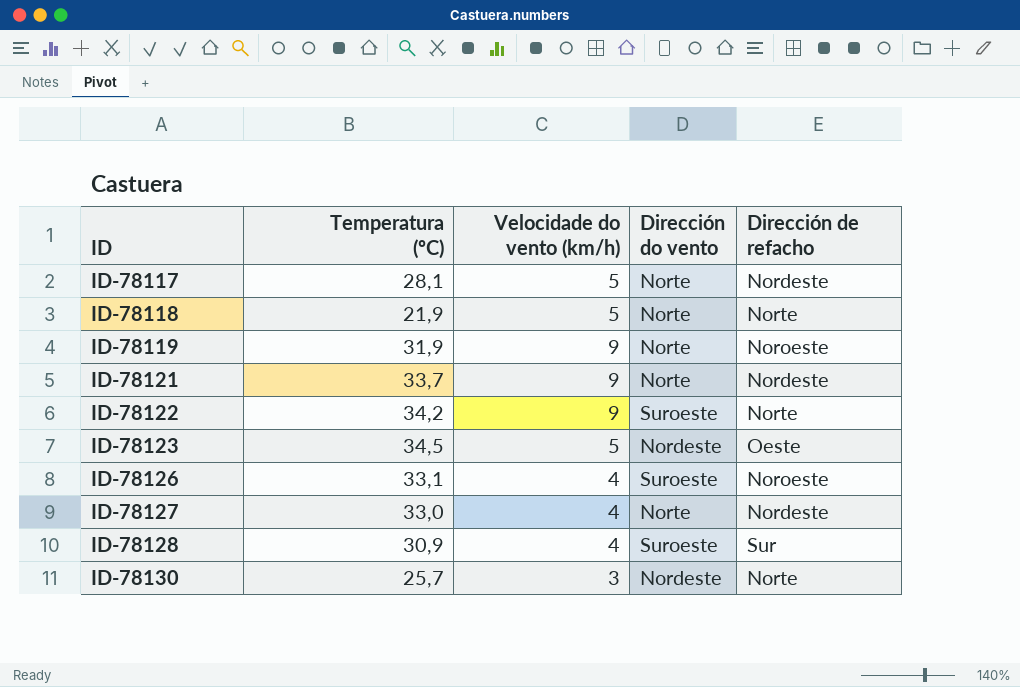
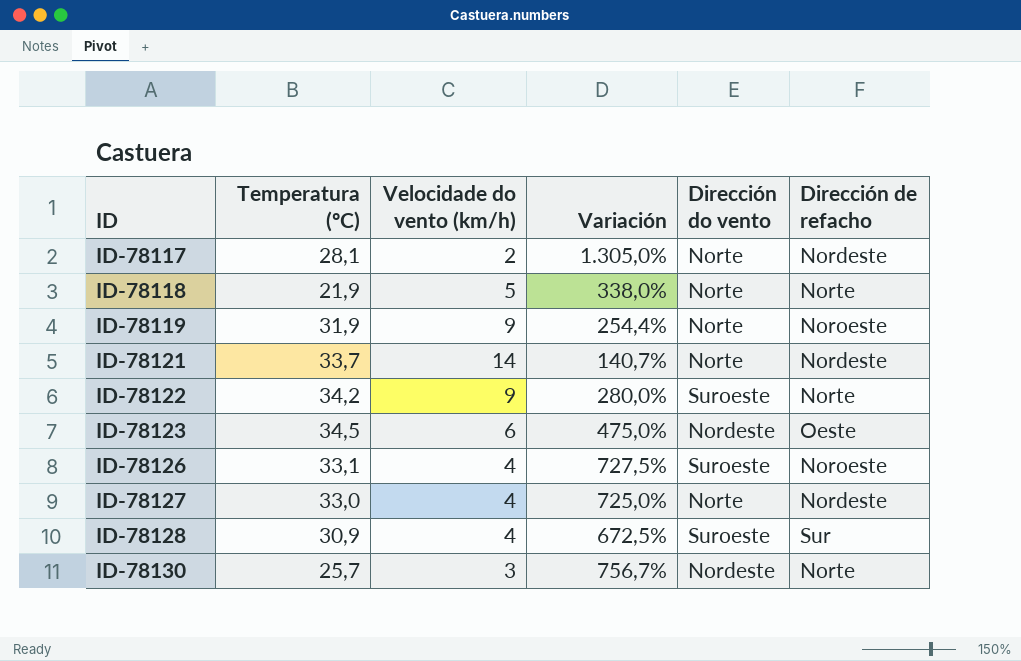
column Variación | formula: none -> ([Temperatura (ºC)] - [Velocidade do vento (km/h)]) / [Velocidade do vento (km/h)]
ID-78117 | Velocidade do vento (km/h): 5 -> 2
ID-78121 | Velocidade do vento (km/h): 9 -> 14
ID-78123 | Velocidade do vento (km/h): 5 -> 6

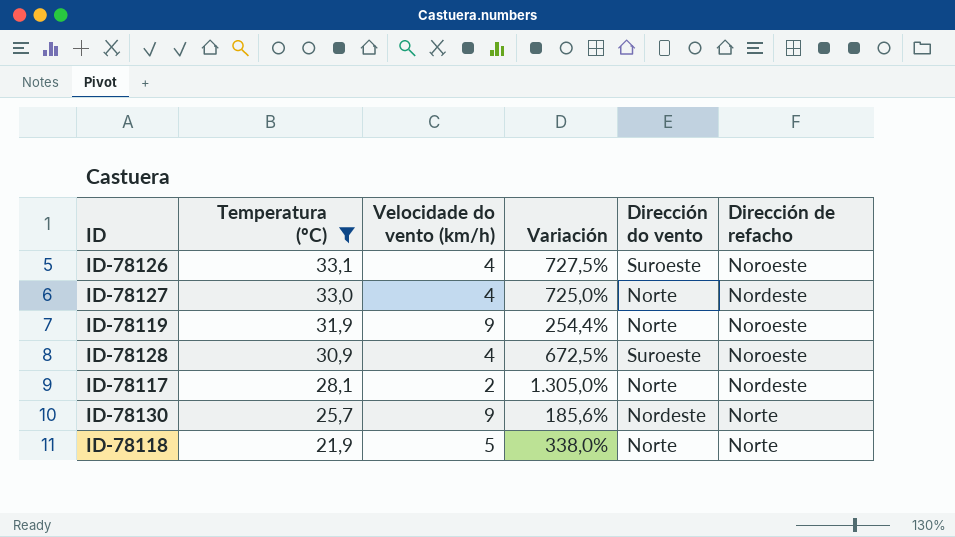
filter: none -> Temperatura (ºC) <= 33,1
row order: ID ascending -> Temperatura (ºC) descending
ID-78128 | Dirección de refacho: Sur -> Noroeste
ID-78130 | Velocidade do vento (km/h): 3 -> 9
ID-78130 | Variación: 756,7% -> 185,6%

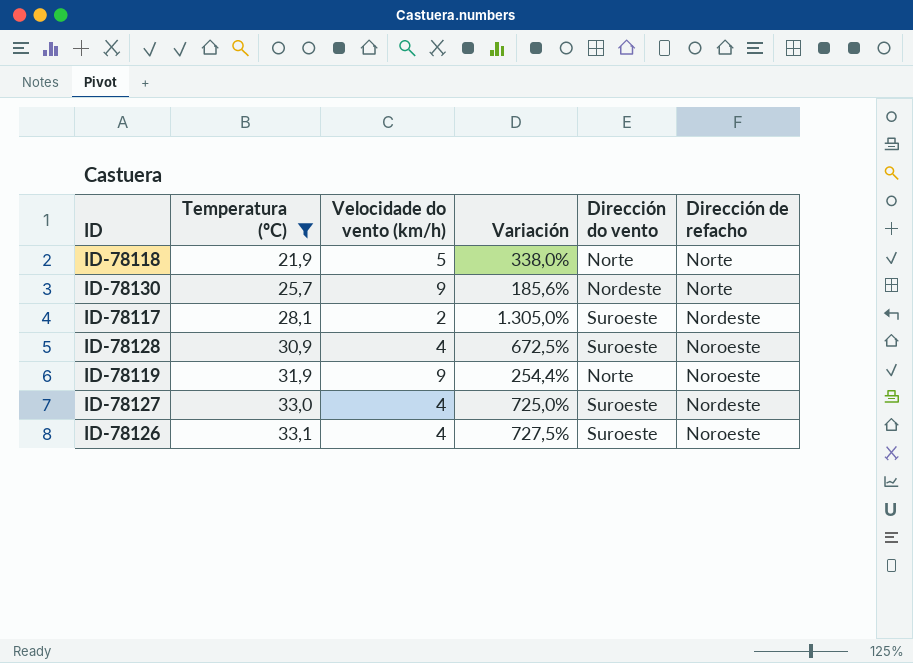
row order: Temperatura (ºC) descending -> Temperatura (ºC) ascending
ID-78117 | Dirección do vento: Norte -> Suroeste
ID-78127 | Dirección do vento: Norte -> Suroeste

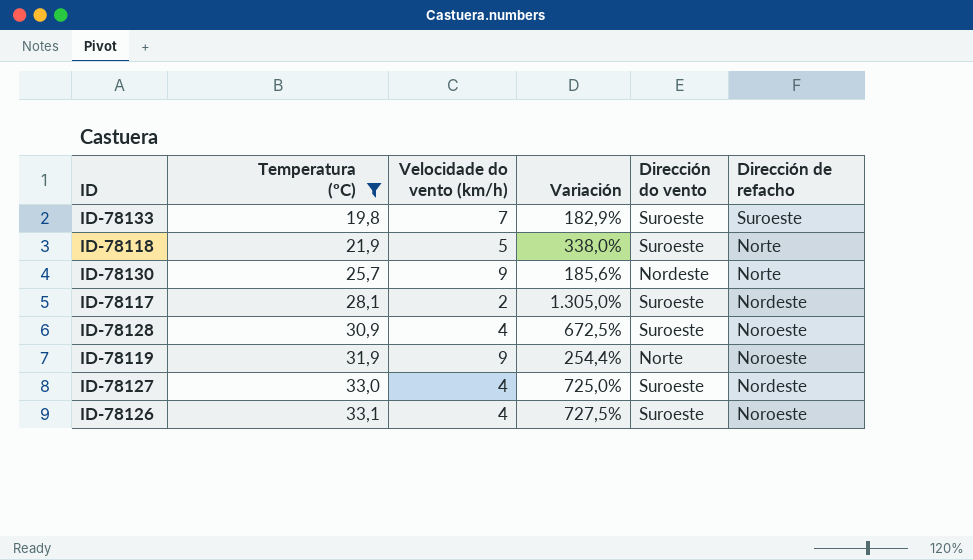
row ID-78133: none -> 19,8 | 7 | 182,9% | Suroeste | Suroeste
ID-78118 | Dirección do vento: Norte -> Suroeste

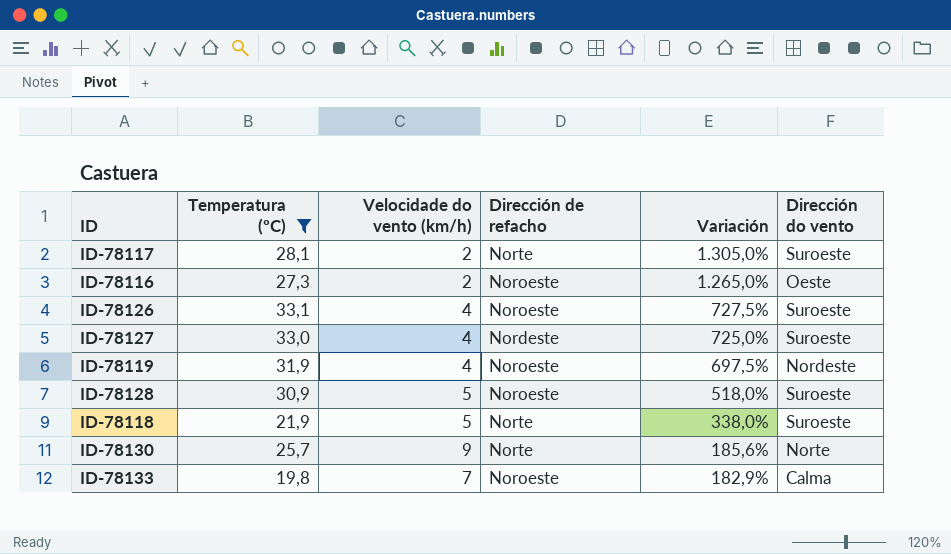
row order: Temperatura (ºC) ascending -> Variación descending
column Dirección de refacho | position: 6 -> 4
ID-78117 | Dirección de refacho: Nordeste -> Norte
row ID-78116: none -> 27,3 | 2 | Noroeste | 1.265,0% | Oeste
ID-78119 | Velocidade do vento (km/h): 9 -> 4
ID-78119 | Variación: 254,4% -> 697,5%
ID-78119 | Dirección do vento: Norte -> Nordeste
ID-78128 | Velocidade do vento (km/h): 4 -> 5
ID-78128 | Variación: 672,5% -> 518,0%
ID-78130 | Dirección do vento: Nordeste -> Norte
ID-78133 | Dirección de refacho: Suroeste -> Noroeste
ID-78133 | Dirección do vento: Suroeste -> Calma

